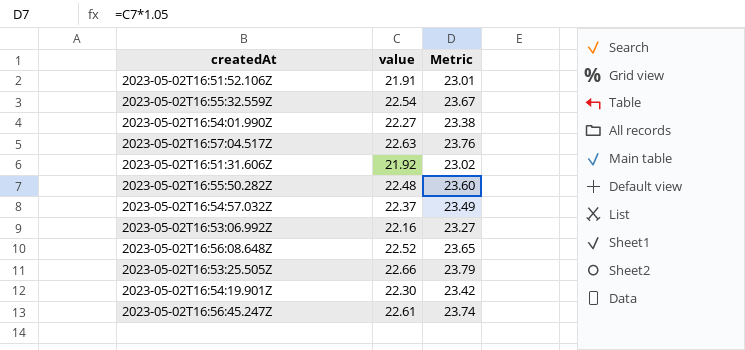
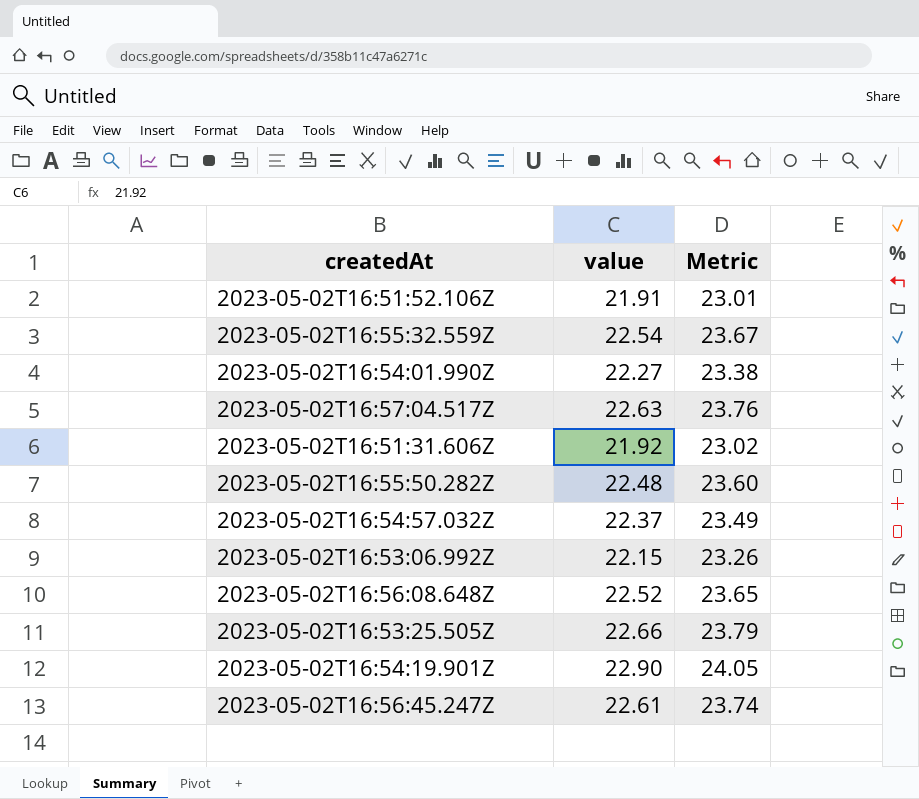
2023-05-02T16:53:06.992Z | value: 22.16 -> 22.15
2023-05-02T16:53:06.992Z | Metric: 23.27 -> 23.26
2023-05-02T16:54:19.901Z | value: 22.30 -> 22.90
2023-05-02T16:54:19.901Z | Metric: 23.42 -> 24.05

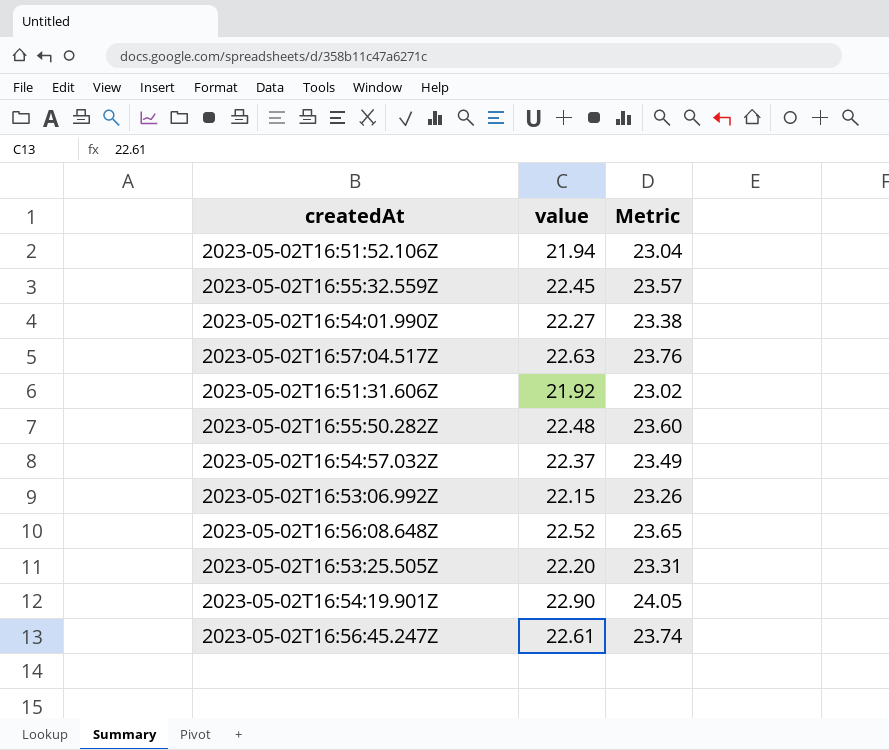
2023-05-02T16:51:52.106Z | value: 21.91 -> 21.94
2023-05-02T16:51:52.106Z | Metric: 23.01 -> 23.04
2023-05-02T16:55:32.559Z | value: 22.54 -> 22.45
2023-05-02T16:55:32.559Z | Metric: 23.67 -> 23.57
2023-05-02T16:53:25.505Z | value: 22.66 -> 22.20
2023-05-02T16:53:25.505Z | Metric: 23.79 -> 23.31

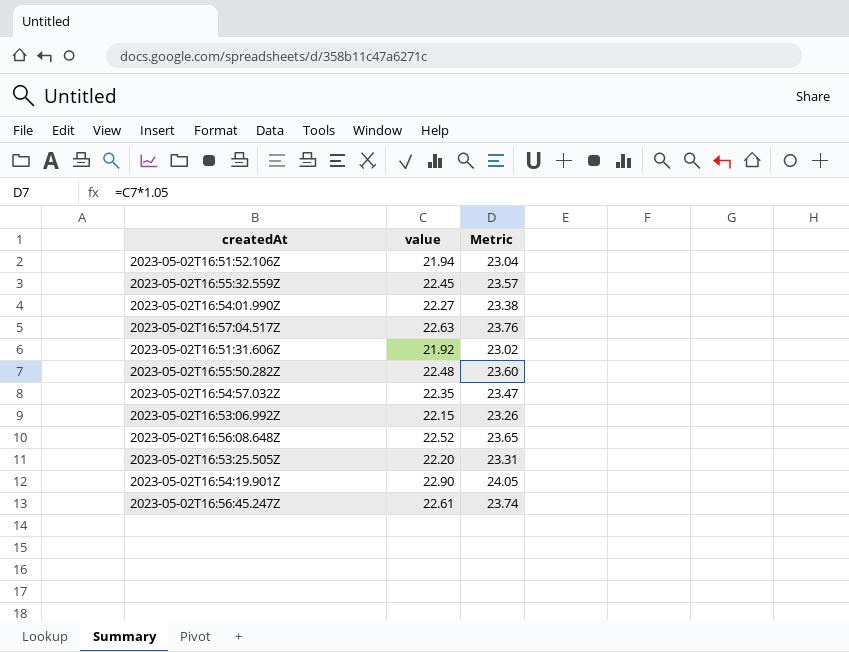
2023-05-02T16:54:57.032Z | value: 22.37 -> 22.35
2023-05-02T16:54:57.032Z | Metric: 23.49 -> 23.47

